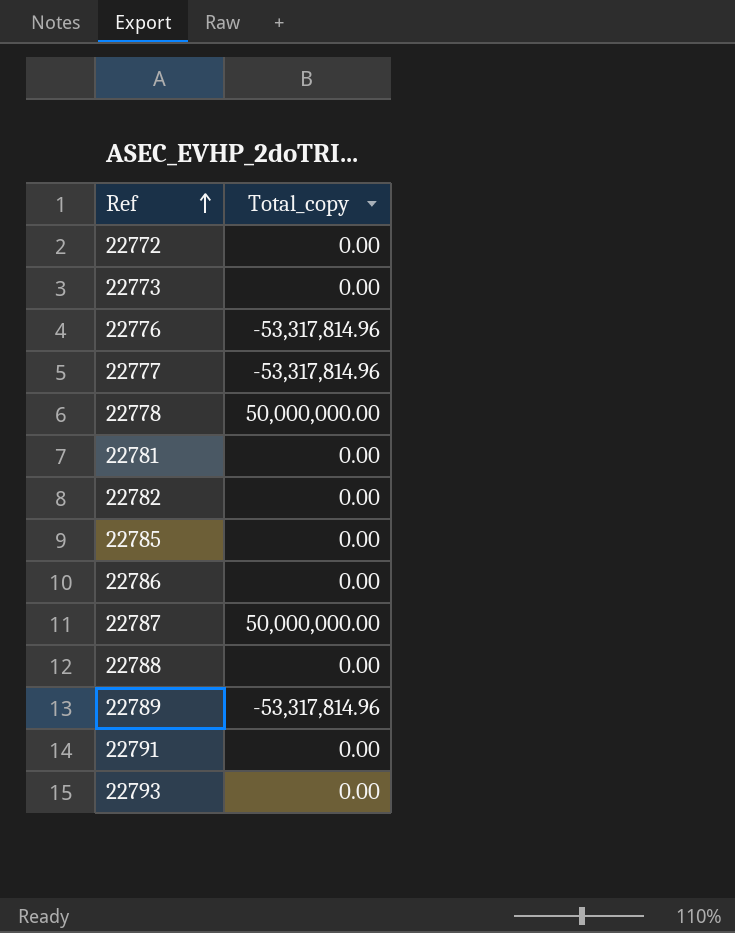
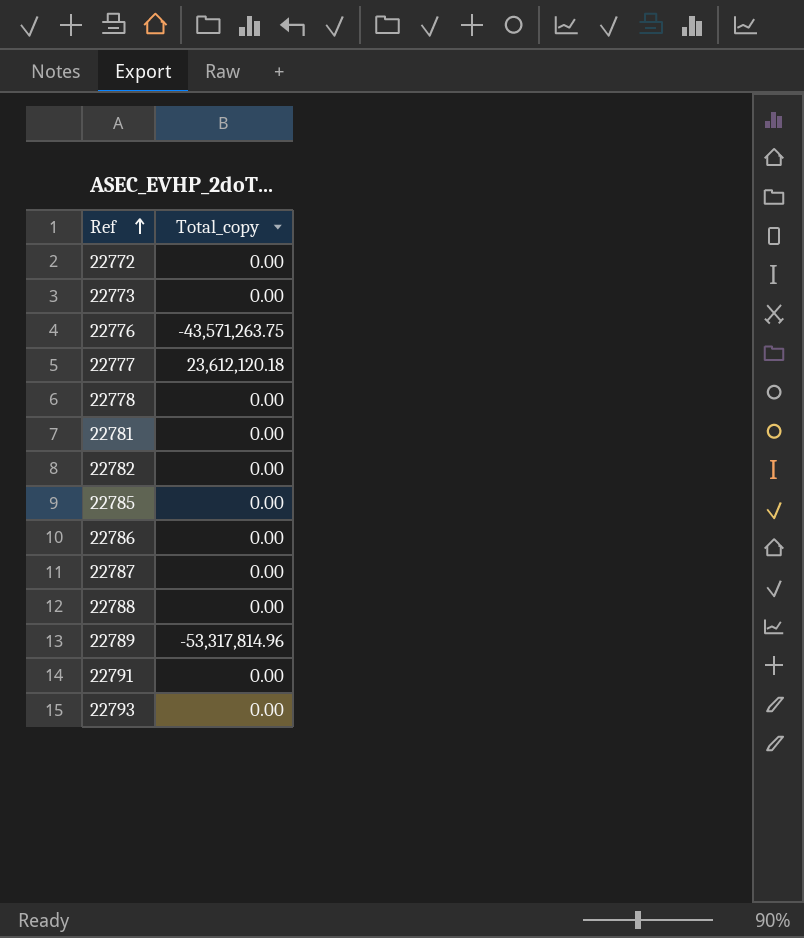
22776 | Total_copy: -53,317,814.96 -> -43,571,263.75
22777 | Total_copy: -53,317,814.96 -> 23,612,120.18
22778 | Total_copy: 50,000,000.00 -> 0.00
22787 | Total_copy: 50,000,000.00 -> 0.00

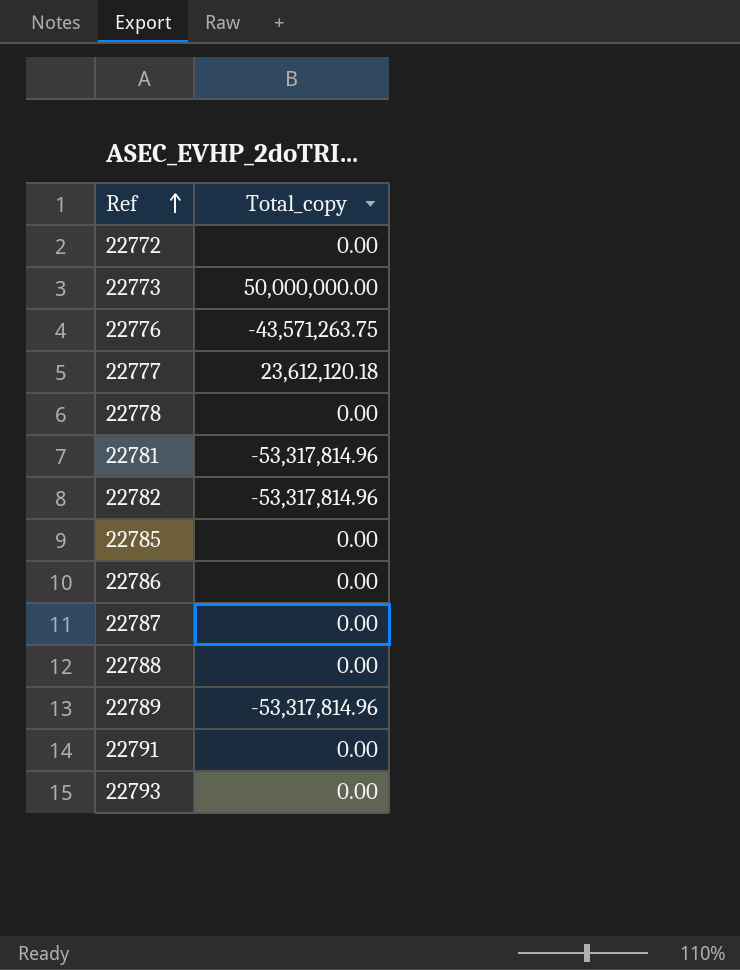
22773 | Total_copy: 0.00 -> 50,000,000.00
22781 | Total_copy: 0.00 -> -53,317,814.96
22782 | Total_copy: 0.00 -> -53,317,814.96

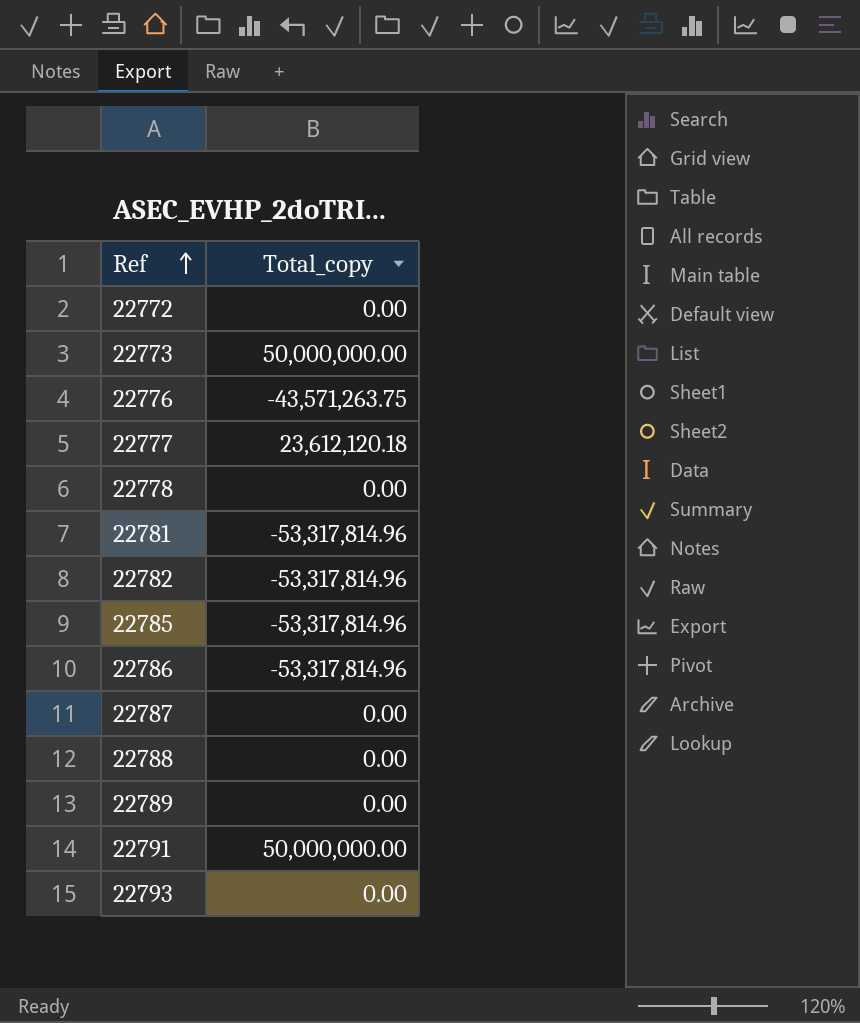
22785 | Total_copy: 0.00 -> -53,317,814.96
22786 | Total_copy: 0.00 -> -53,317,814.96
22789 | Total_copy: -53,317,814.96 -> 0.00
22791 | Total_copy: 0.00 -> 50,000,000.00

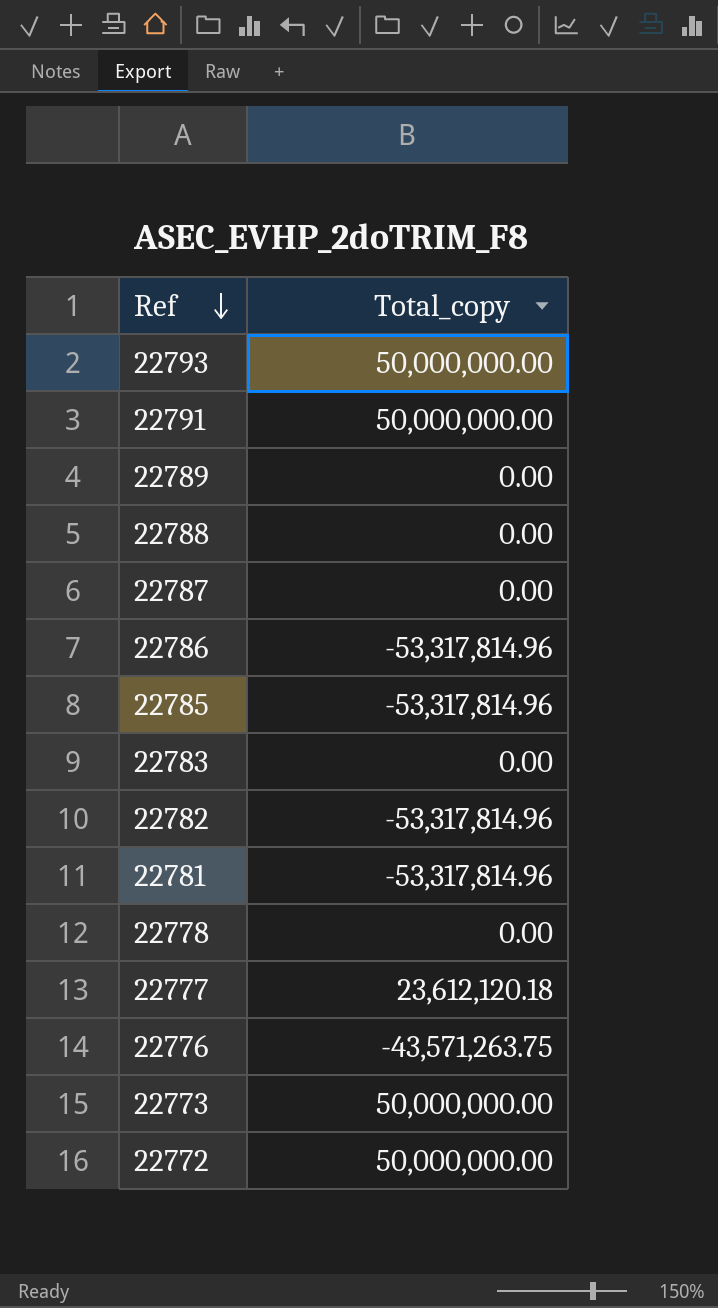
row order: Ref ascending -> Ref descending
22793 | Total_copy: 0.00 -> 50,000,000.00
row 22783: none -> 0.00
22772 | Total_copy: 0.00 -> 50,000,000.00

